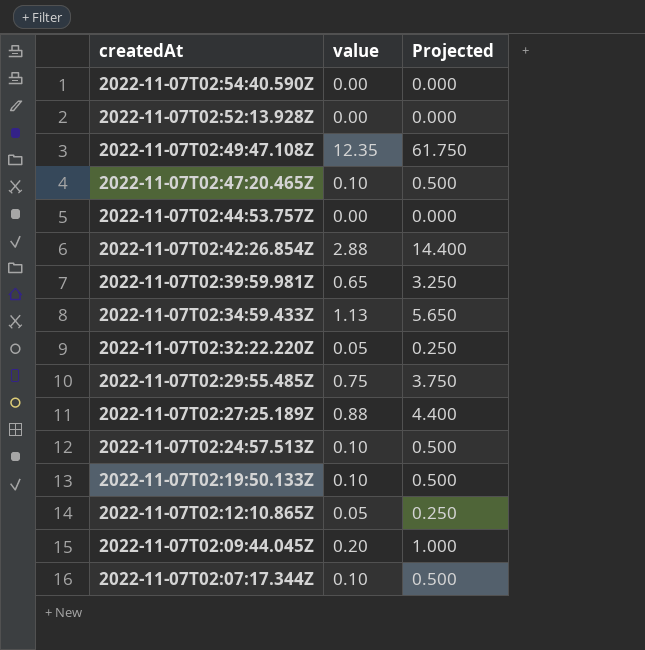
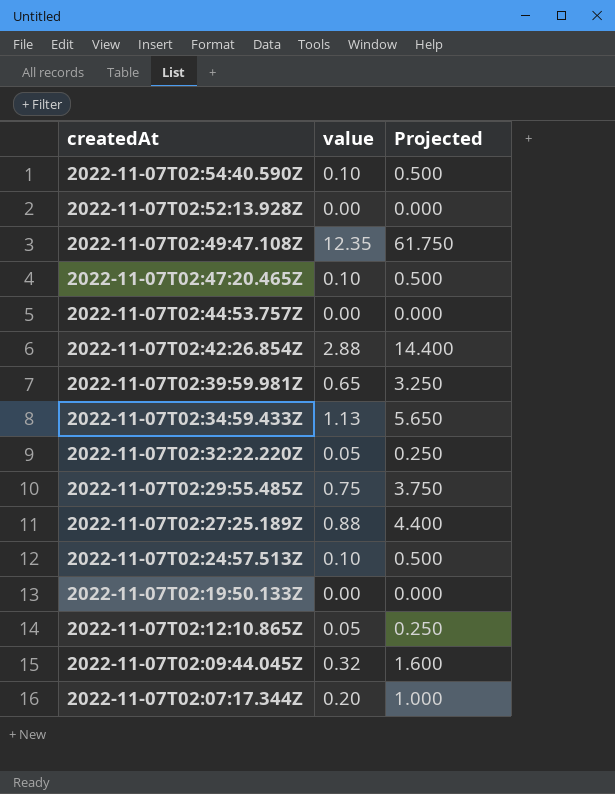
2022-11-07T02:54:40.590Z | value: 0.00 -> 0.10
2022-11-07T02:54:40.590Z | Projected: 0.000 -> 0.500
2022-11-07T02:19:50.133Z | value: 0.10 -> 0.00
2022-11-07T02:19:50.133Z | Projected: 0.500 -> 0.000
2022-11-07T02:09:44.045Z | value: 0.20 -> 0.32
2022-11-07T02:09:44.045Z | Projected: 1.000 -> 1.600
2022-11-07T02:07:17.344Z | value: 0.10 -> 0.20
2022-11-07T02:07:17.344Z | Projected: 0.500 -> 1.000

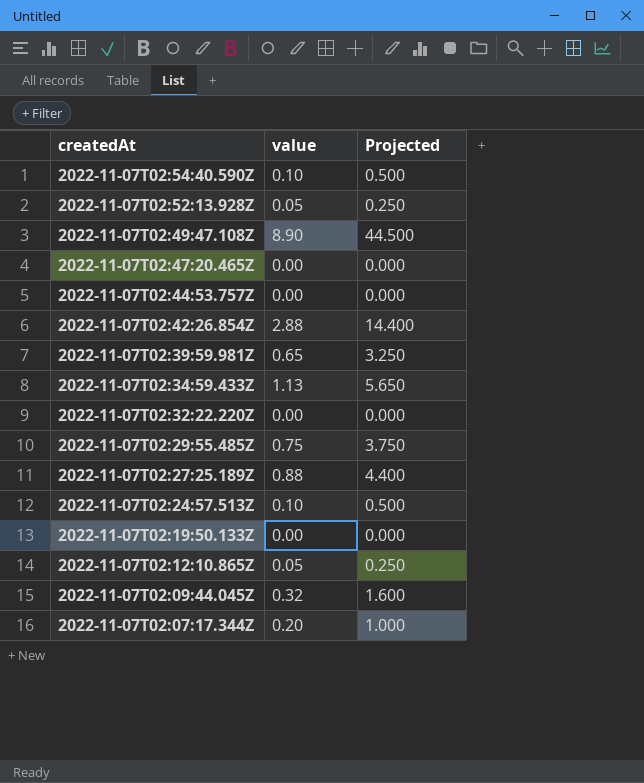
2022-11-07T02:52:13.928Z | value: 0.00 -> 0.05
2022-11-07T02:52:13.928Z | Projected: 0.000 -> 0.250
2022-11-07T02:49:47.108Z | value: 12.35 -> 8.90
2022-11-07T02:49:47.108Z | Projected: 61.750 -> 44.500
2022-11-07T02:47:20.465Z | value: 0.10 -> 0.00
2022-11-07T02:47:20.465Z | Projected: 0.500 -> 0.000
2022-11-07T02:32:22.220Z | value: 0.05 -> 0.00
2022-11-07T02:32:22.220Z | Projected: 0.250 -> 0.000

